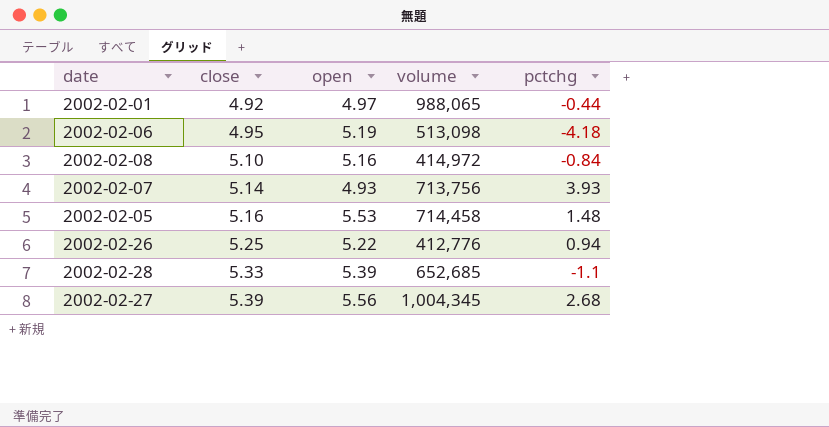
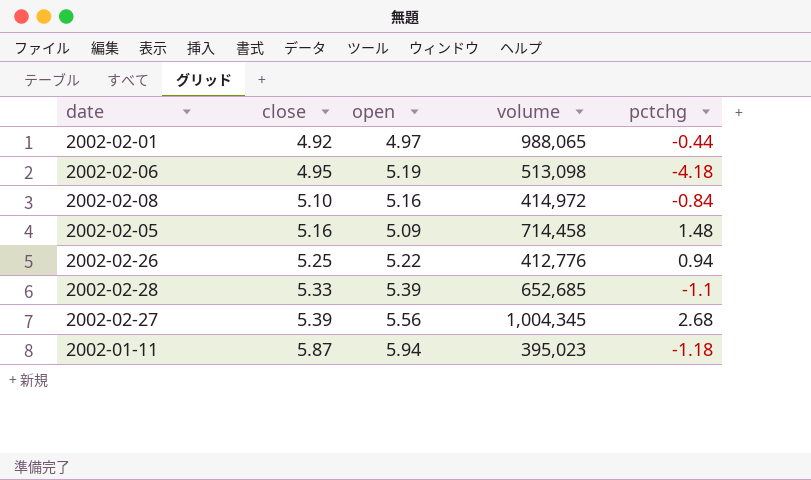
row 2002-02-07: 5.14 | 4.93 | 713,756 | 3.93 -> none
2002-02-05 | open: 5.53 -> 5.09
row 2002-01-11: none -> 5.87 | 5.94 | 395,023 | -1.18

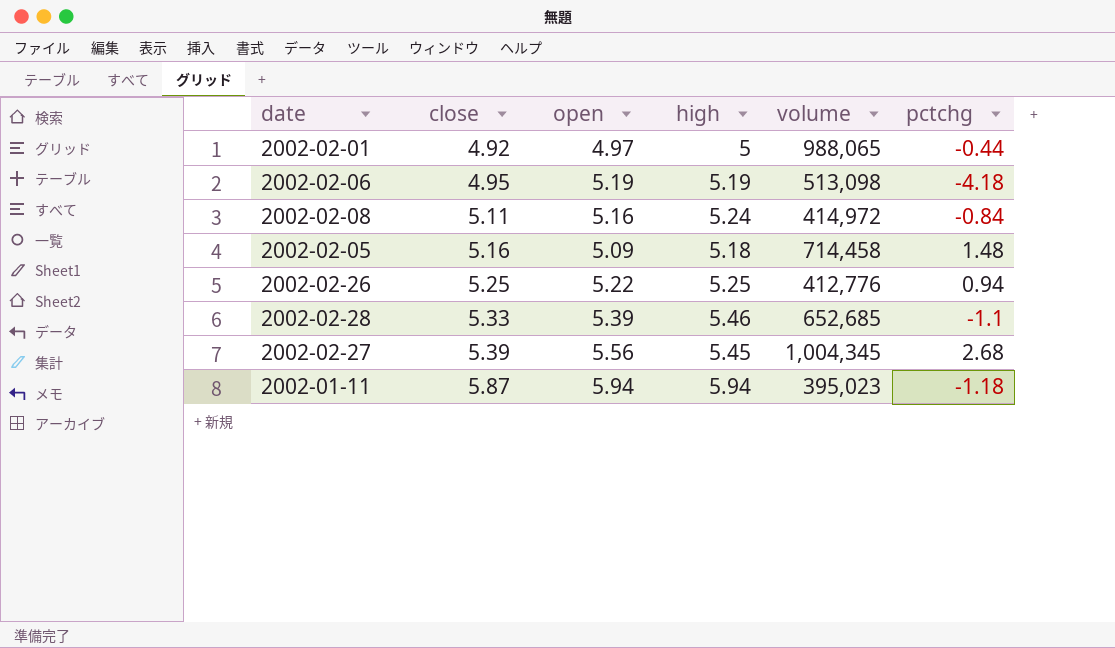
column high | position: none -> 4
2002-02-08 | close: 5.10 -> 5.11

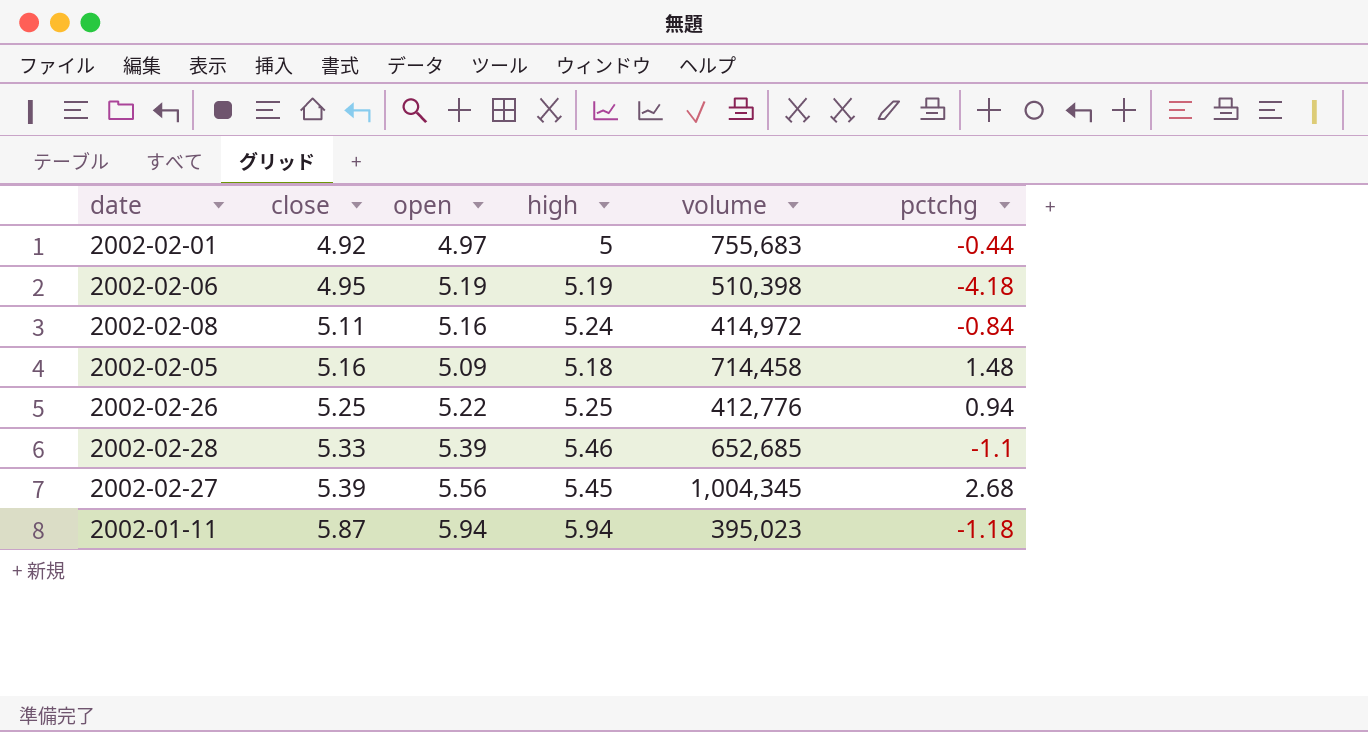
2002-02-01 | volume: 988,065 -> 755,683
2002-02-06 | volume: 513,098 -> 510,398

